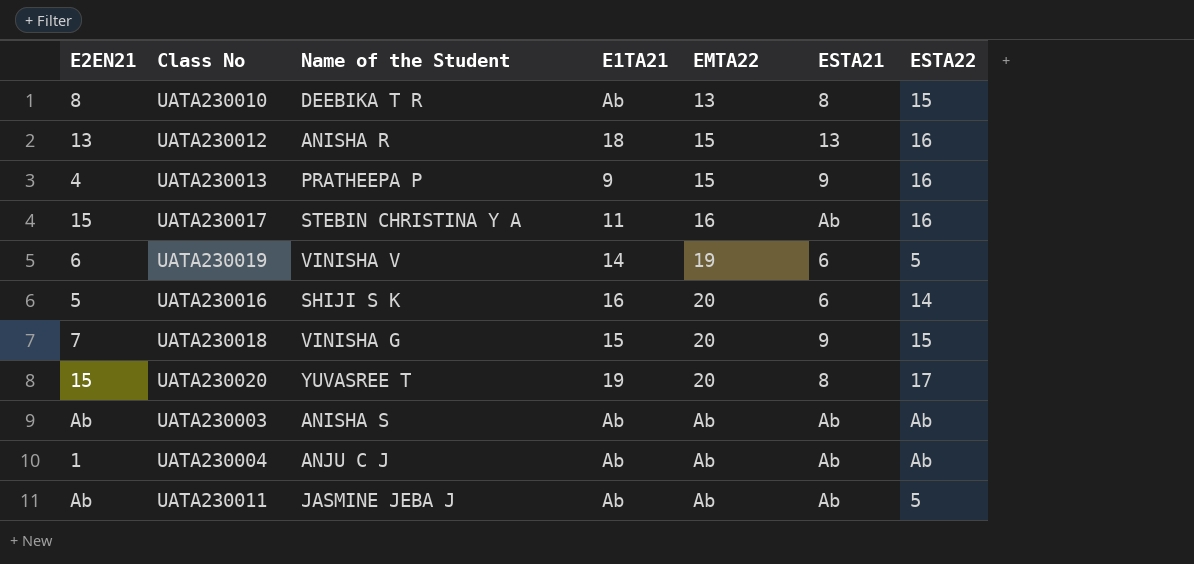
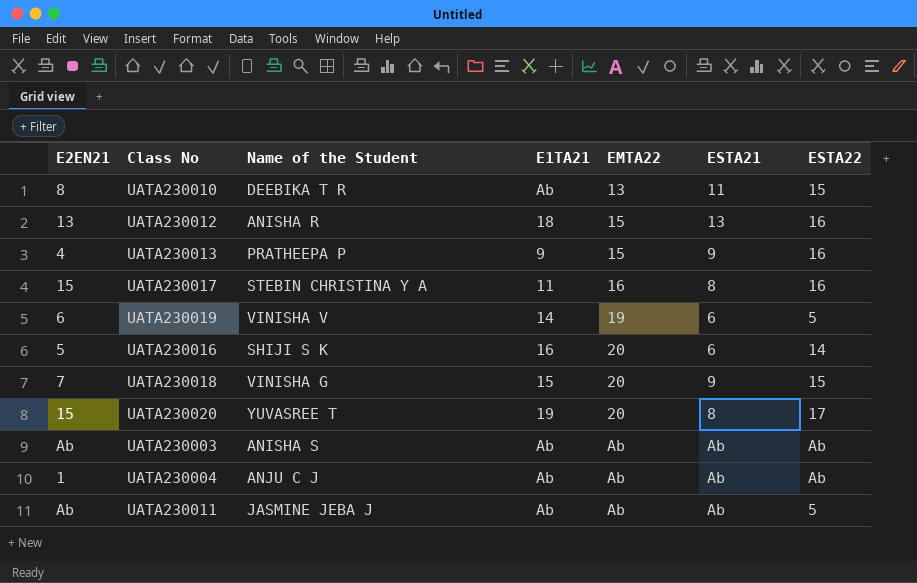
UATA230010 | ESTA21: 8 -> 11
UATA230017 | ESTA21: Ab -> 8

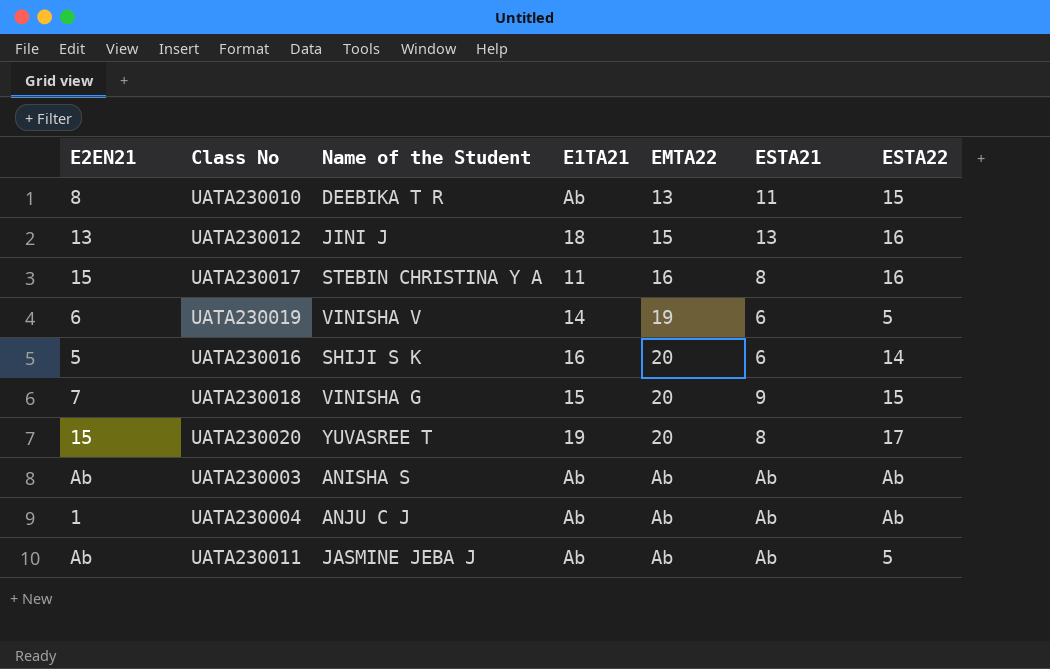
row UATA230013: 4 | PRATHEEPA P | 9 | 15 | 9 | 16 -> none
UATA230012 | Name of the Student: ANISHA R -> JINI J

